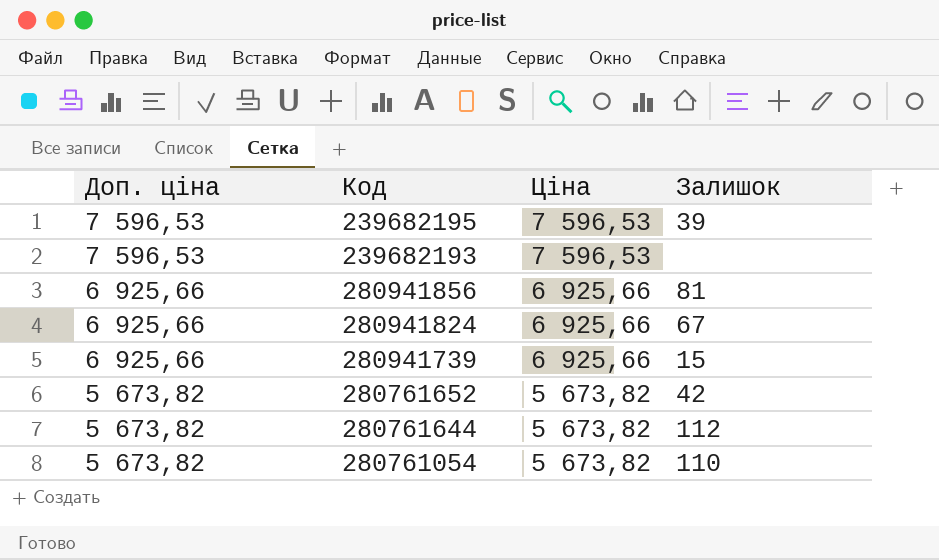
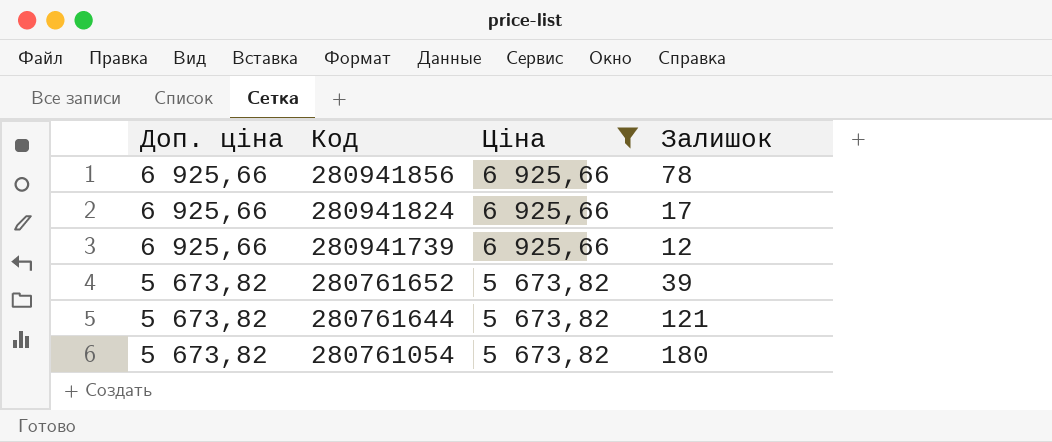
filter: none -> Ціна != 7 596,53
280941856 | Залишок: 81 -> 78
280941824 | Залишок: 67 -> 17
280941739 | Залишок: 15 -> 12
280761652 | Залишок: 42 -> 39
280761644 | Залишок: 112 -> 121
280761054 | Залишок: 110 -> 180

